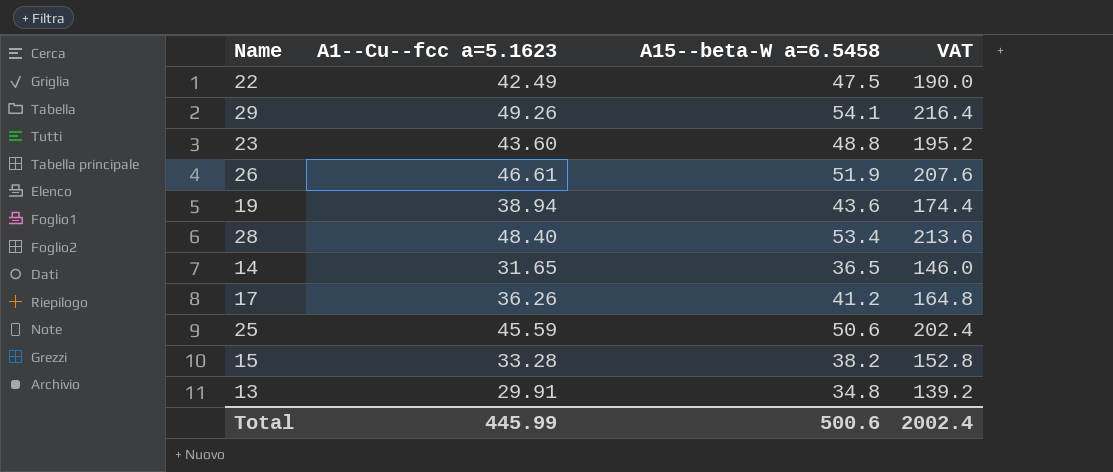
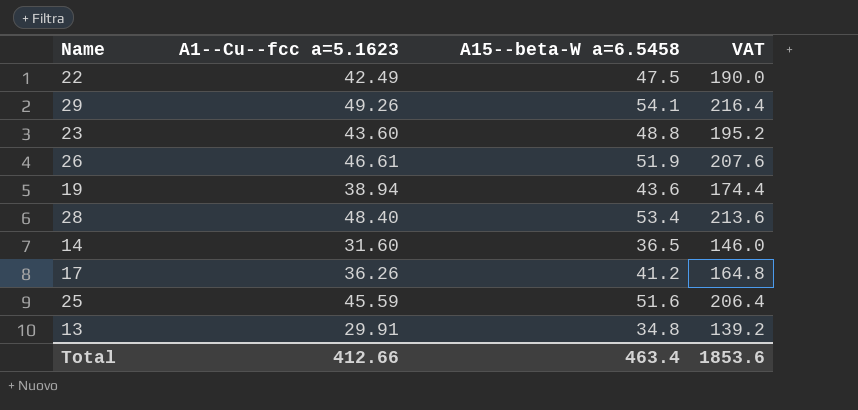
row 15: 33.28 | 38.2 | 152.8 -> none
14 | A1--Cu--fcc a=5.1623: 31.65 -> 31.60
25 | A15--beta-W a=6.5458: 50.6 -> 51.6
25 | VAT: 202.4 -> 206.4
Total | A1--Cu--fcc a=5.1623: 445.99 -> 412.66
Total | A15--beta-W a=6.5458: 500.6 -> 463.4
Total | VAT: 2002.4 -> 1853.6

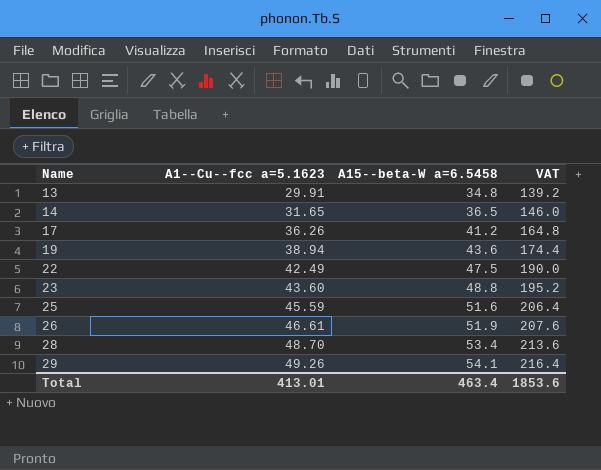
row order: none -> Name ascending
14 | A1--Cu--fcc a=5.1623: 31.60 -> 31.65
28 | A1--Cu--fcc a=5.1623: 48.40 -> 48.70
Total | A1--Cu--fcc a=5.1623: 412.66 -> 413.01

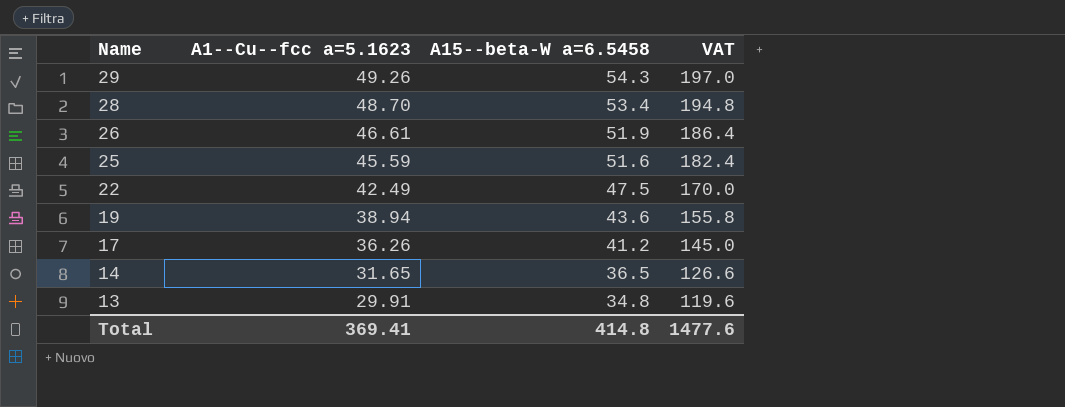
row order: Name ascending -> Name descending
column VAT | formula: [A15--beta-W a=6.5458] * 4 -> [A1--Cu--fcc a=5.1623] * 4
row 23: 43.60 | 48.8 | 195.2 -> none
29 | A15--beta-W a=6.5458: 54.1 -> 54.3
Total | A1--Cu--fcc a=5.1623: 413.01 -> 369.41
Total | A15--beta-W a=6.5458: 463.4 -> 414.8
Total | VAT: 1853.6 -> 1477.6

